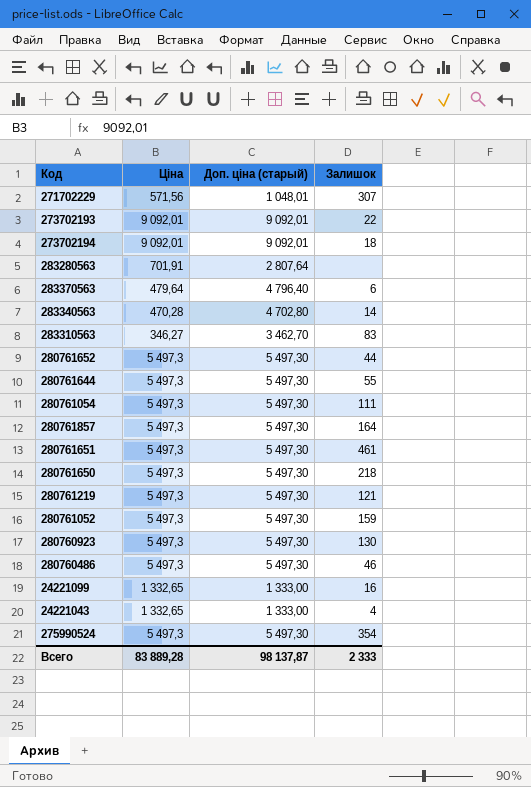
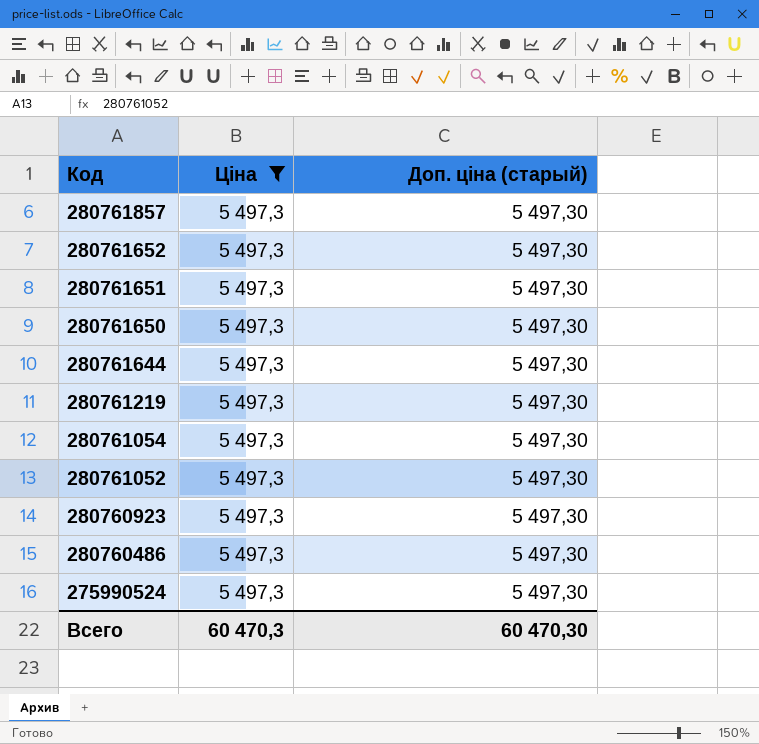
filter: none -> Ціна = 5 497,3
row order: none -> Код descending
column Залишок | position: 4 -> none
Всего | Ціна: 83 889,28 -> 60 470,3
Всего | Доп. ціна (старый): 98 137,87 -> 60 470,30

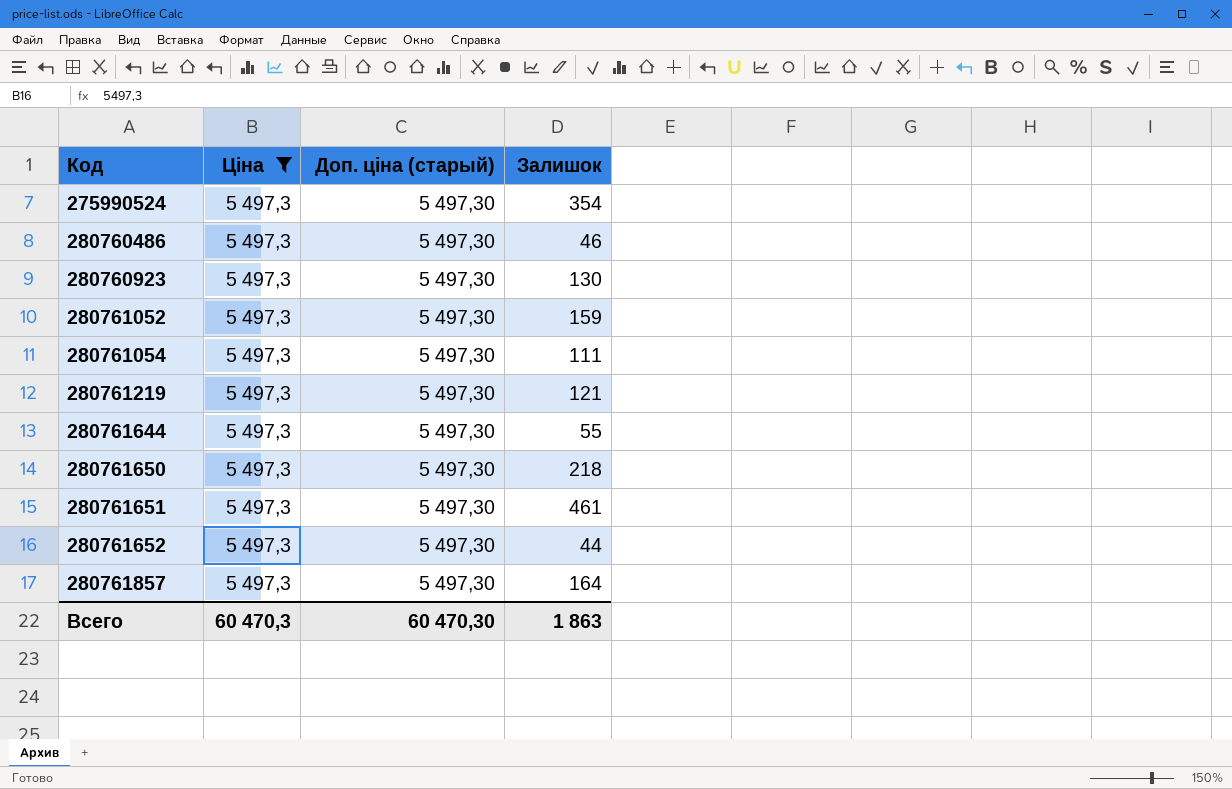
row order: Код descending -> Код ascending
column Залишок | position: none -> 4

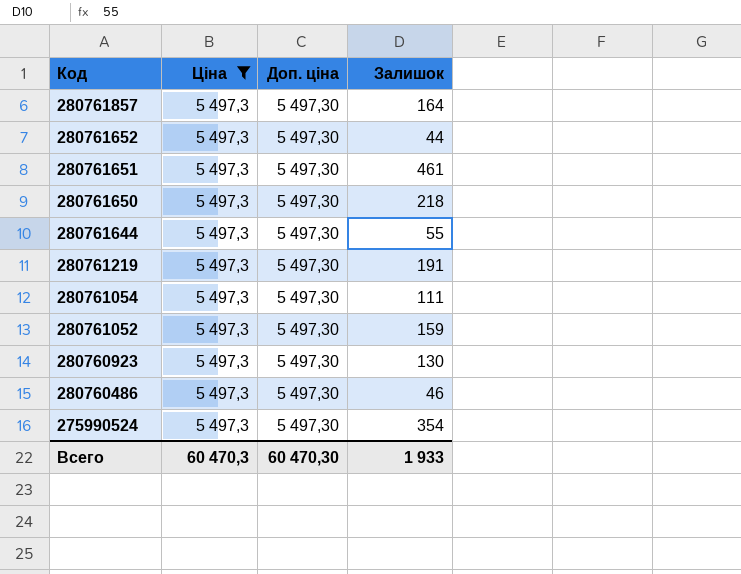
row order: Код ascending -> Код descending
column name: Доп. ціна (старый) -> Доп. ціна
280761219 | Залишок: 121 -> 191
Всего | Залишок: 1 863 -> 1 933

